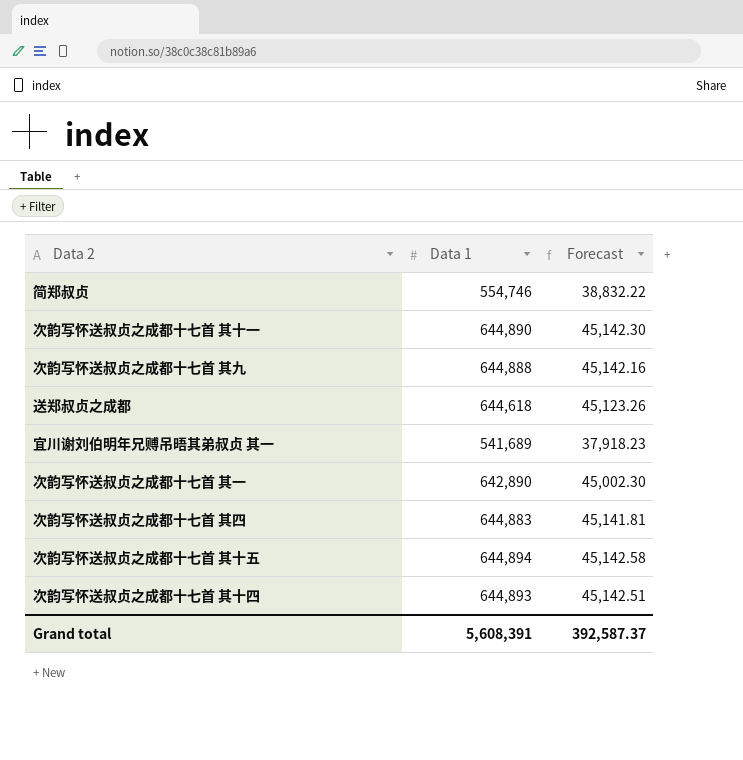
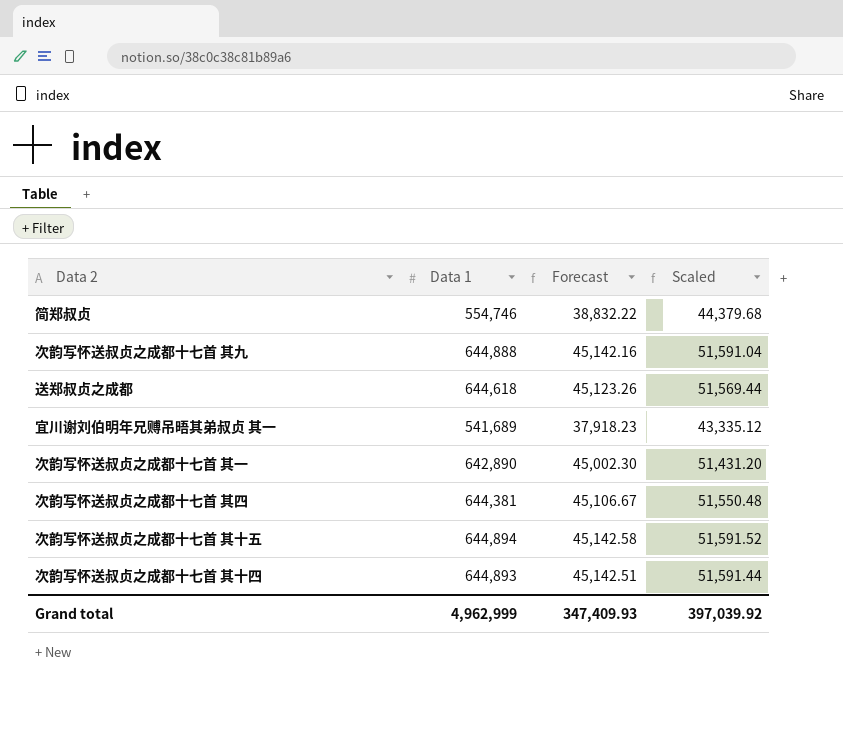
column Scaled | formula: none -> [Data 1] * 0.08
row 次韵写怀送叔贞之成都十七首 其十一: 644,890 | 45,142.30 -> none
次韵写怀送叔贞之成都十七首 其四 | Data 1: 644,883 -> 644,381
次韵写怀送叔贞之成都十七首 其四 | Forecast: 45,141.81 -> 45,106.67
Grand total | Data 1: 5,608,391 -> 4,962,999
Grand total | Forecast: 392,587.37 -> 347,409.93

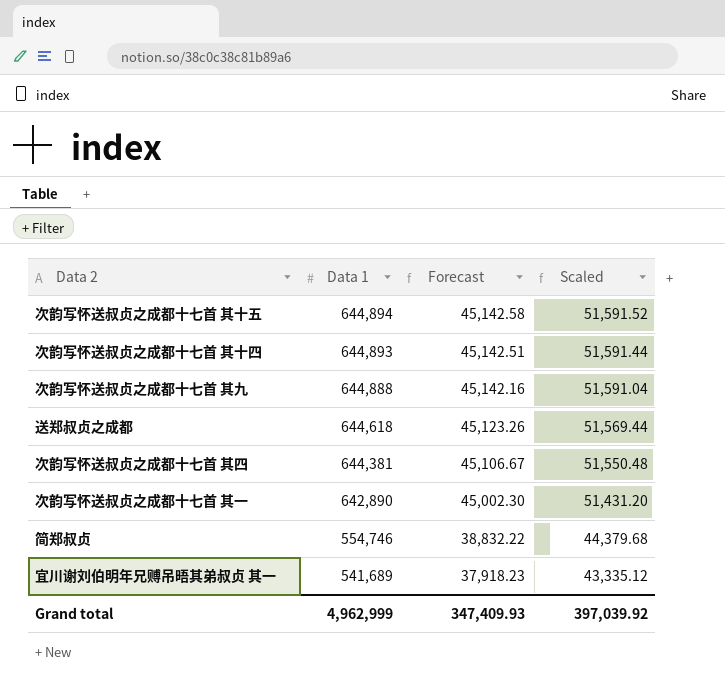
row order: none -> Data 1 descending

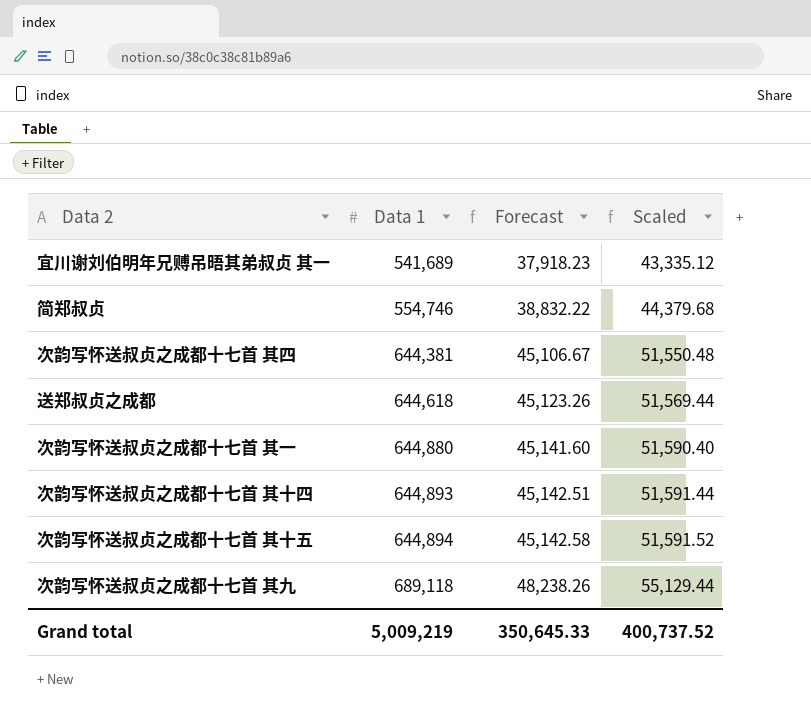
row order: Data 1 descending -> Data 1 ascending
次韵写怀送叔贞之成都十七首 其一 | Data 1: 642,890 -> 644,880
次韵写怀送叔贞之成都十七首 其一 | Forecast: 45,002.30 -> 45,141.60
次韵写怀送叔贞之成都十七首 其一 | Scaled: 51,431.20 -> 51,590.40
次韵写怀送叔贞之成都十七首 其九 | Data 1: 644,888 -> 689,118
次韵写怀送叔贞之成都十七首 其九 | Forecast: 45,142.16 -> 48,238.26
次韵写怀送叔贞之成都十七首 其九 | Scaled: 51,591.04 -> 55,129.44
Grand total | Data 1: 4,962,999 -> 5,009,219
Grand total | Forecast: 347,409.93 -> 350,645.33
Grand total | Scaled: 397,039.92 -> 400,737.52

